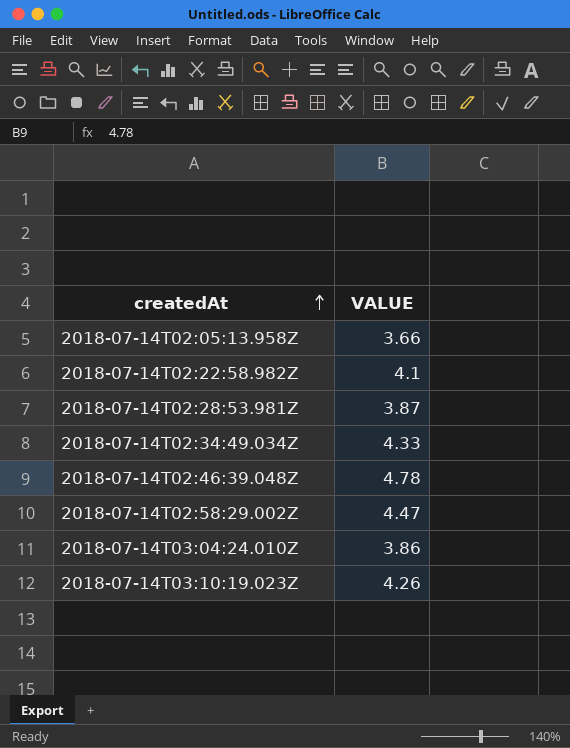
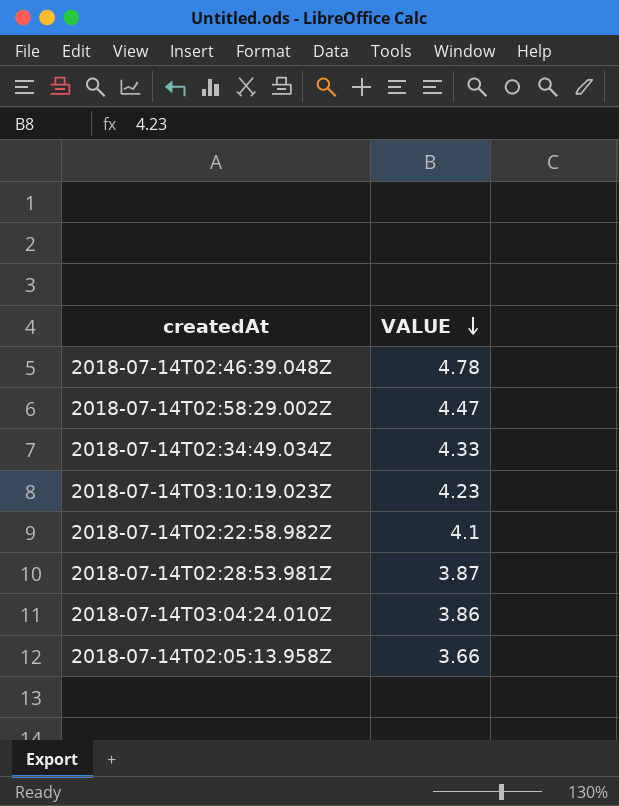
row order: createdAt ascending -> VALUE descending
2018-07-14T03:10:19.023Z | VALUE: 4.26 -> 4.23

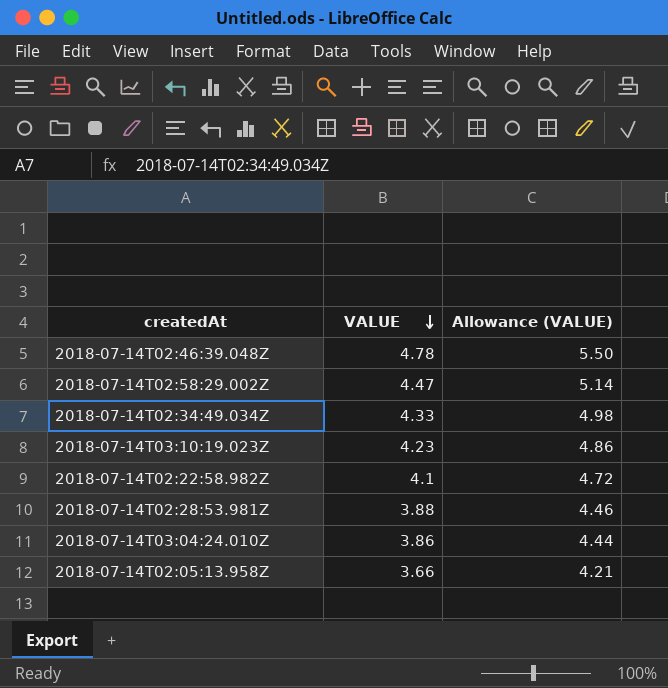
column Allowance (VALUE) | formula: none -> [VALUE] * 1.15
2018-07-14T02:28:53.981Z | VALUE: 3.87 -> 3.88

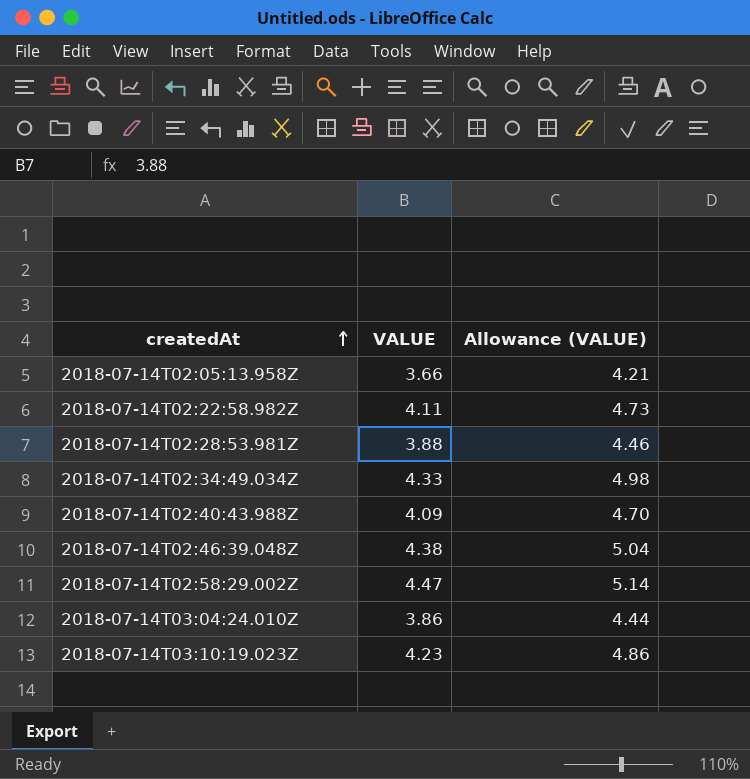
row order: VALUE descending -> createdAt ascending
2018-07-14T02:22:58.982Z | VALUE: 4.1 -> 4.11
2018-07-14T02:22:58.982Z | Allowance (VALUE): 4.72 -> 4.73
row 2018-07-14T02:40:43.988Z: none -> 4.09 | 4.70
2018-07-14T02:46:39.048Z | VALUE: 4.78 -> 4.38
2018-07-14T02:46:39.048Z | Allowance (VALUE): 5.50 -> 5.04

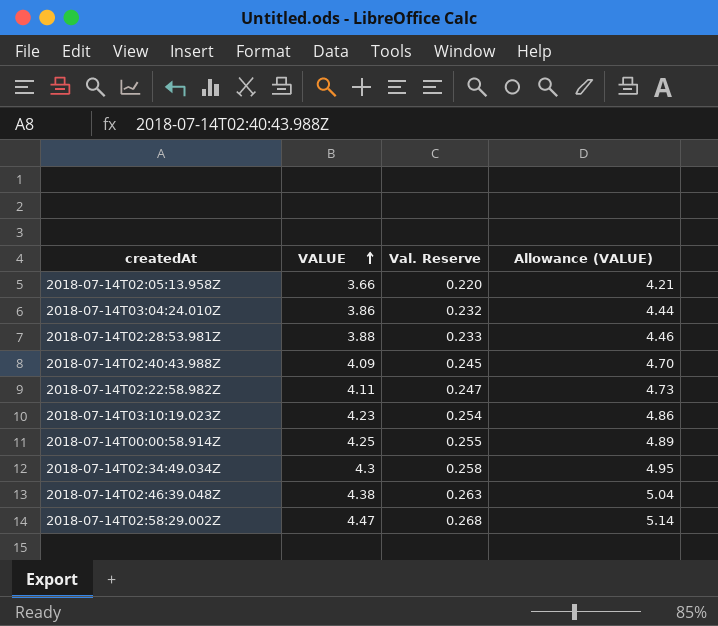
row order: createdAt ascending -> VALUE ascending
column Val. Reserve | formula: none -> [VALUE] * 0.06
row 2018-07-14T00:00:58.914Z: none -> 4.25 | 0.255 | 4.89
2018-07-14T02:34:49.034Z | VALUE: 4.33 -> 4.3
2018-07-14T02:34:49.034Z | Allowance (VALUE): 4.98 -> 4.95

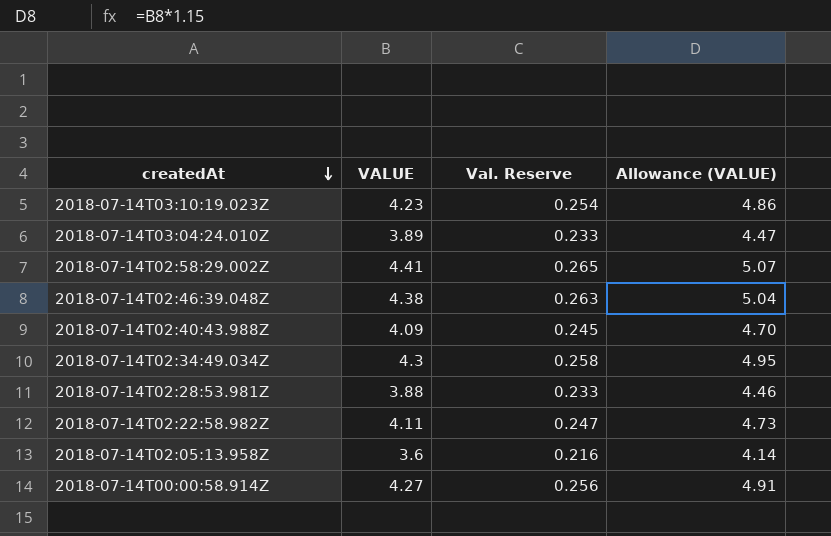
row order: VALUE ascending -> createdAt descending
2018-07-14T03:04:24.010Z | VALUE: 3.86 -> 3.89
2018-07-14T03:04:24.010Z | Val. Reserve: 0.232 -> 0.233
2018-07-14T03:04:24.010Z | Allowance (VALUE): 4.44 -> 4.47
2018-07-14T02:58:29.002Z | VALUE: 4.47 -> 4.41
2018-07-14T02:58:29.002Z | Val. Reserve: 0.268 -> 0.265
2018-07-14T02:58:29.002Z | Allowance (VALUE): 5.14 -> 5.07
2018-07-14T02:05:13.958Z | VALUE: 3.66 -> 3.6
2018-07-14T02:05:13.958Z | Val. Reserve: 0.220 -> 0.216
2018-07-14T02:05:13.958Z | Allowance (VALUE): 4.21 -> 4.14
2018-07-14T00:00:58.914Z | VALUE: 4.25 -> 4.27
2018-07-14T00:00:58.914Z | Val. Reserve: 0.255 -> 0.256
2018-07-14T00:00:58.914Z | Allowance (VALUE): 4.89 -> 4.91

